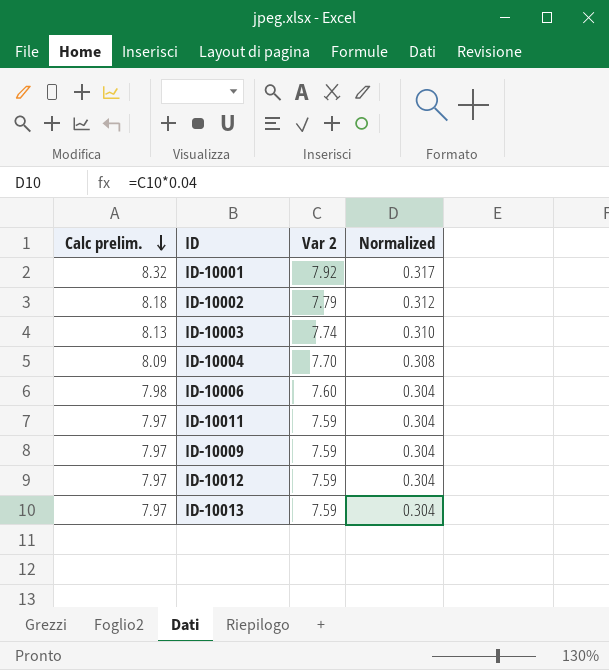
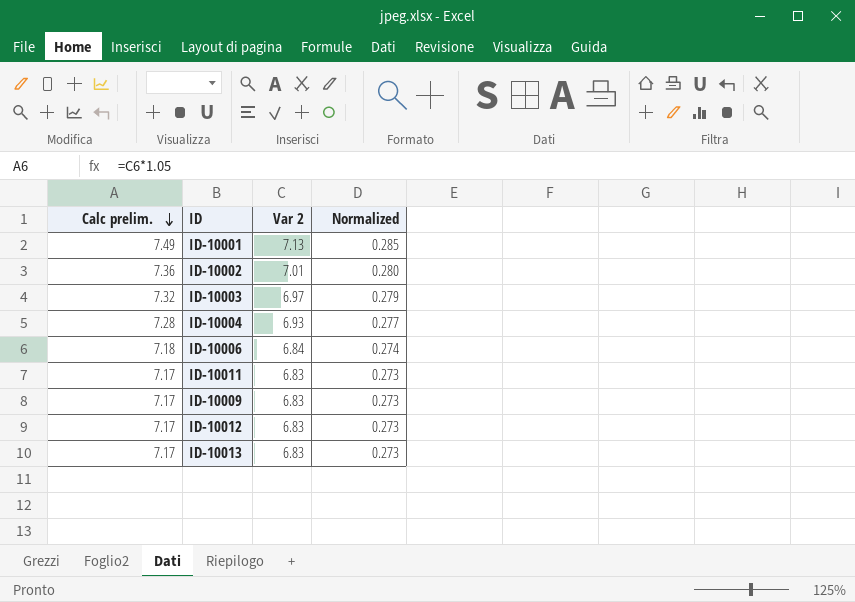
ID-10001 | Calc prelim.: 8.32 -> 7.49
ID-10001 | Var 2: 7.92 -> 7.13
ID-10001 | Normalized: 0.317 -> 0.285
ID-10002 | Calc prelim.: 8.18 -> 7.36
ID-10002 | Var 2: 7.79 -> 7.01
ID-10002 | Normalized: 0.312 -> 0.280
ID-10003 | Calc prelim.: 8.13 -> 7.32
ID-10003 | Var 2: 7.74 -> 6.97
ID-10003 | Normalized: 0.310 -> 0.279
ID-10004 | Calc prelim.: 8.09 -> 7.28
ID-10004 | Var 2: 7.70 -> 6.93
ID-10004 | Normalized: 0.308 -> 0.277
ID-10006 | Calc prelim.: 7.98 -> 7.18
ID-10006 | Var 2: 7.60 -> 6.84
ID-10006 | Normalized: 0.304 -> 0.274
ID-10011 | Calc prelim.: 7.97 -> 7.17
ID-10011 | Var 2: 7.59 -> 6.83
ID-10011 | Normalized: 0.304 -> 0.273
ID-10009 | Calc prelim.: 7.97 -> 7.17
ID-10009 | Var 2: 7.59 -> 6.83
ID-10009 | Normalized: 0.304 -> 0.273
ID-10012 | Calc prelim.: 7.97 -> 7.17
ID-10012 | Var 2: 7.59 -> 6.83
ID-10012 | Normalized: 0.304 -> 0.273
ID-10013 | Calc prelim.: 7.97 -> 7.17
ID-10013 | Var 2: 7.59 -> 6.83
ID-10013 | Normalized: 0.304 -> 0.273

